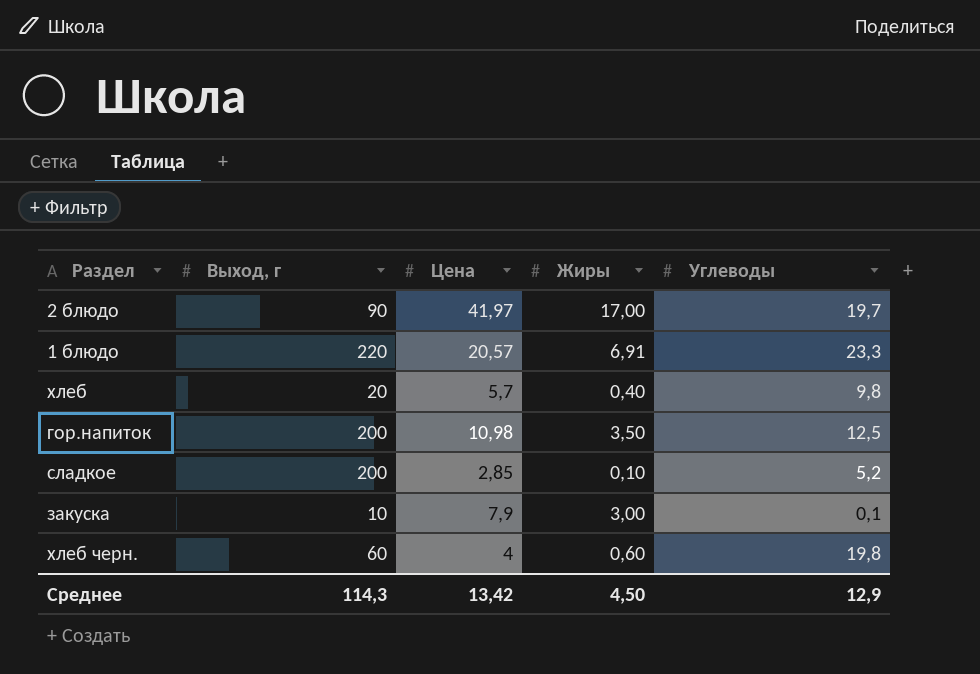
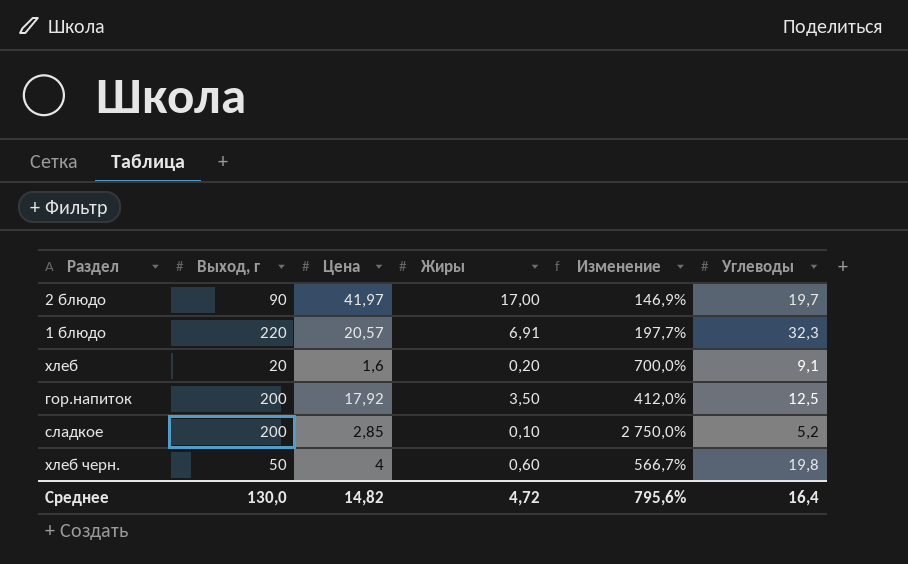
column Изменение | formula: none -> ([Цена] - [Жиры]) / [Жиры]
row закуска: 10 | 7,9 | 3,00 | 0,1 -> none
1 блюдо | Углеводы: 23,3 -> 32,3
хлеб | Цена: 5,7 -> 1,6
хлеб | Жиры: 0,40 -> 0,20
хлеб | Углеводы: 9,8 -> 9,1
гор.напиток | Цена: 10,98 -> 17,92
хлеб черн. | Выход, г: 60 -> 50
Среднее | Выход, г: 114,3 -> 130,0
Среднее | Цена: 13,42 -> 14,82
Среднее | Жиры: 4,50 -> 4,72
Среднее | Углеводы: 12,9 -> 16,4

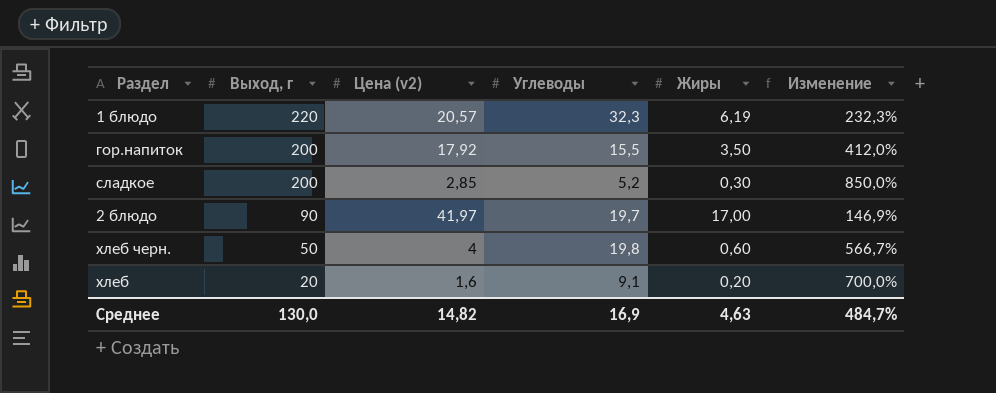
row order: none -> Выход, г descending
column name: Цена -> Цена (v2)
column Углеводы | position: 6 -> 4
1 блюдо | Жиры: 6,91 -> 6,19
1 блюдо | Изменение: 197,7% -> 232,3%
гор.напиток | Углеводы: 12,5 -> 15,5
сладкое | Жиры: 0,10 -> 0,30
сладкое | Изменение: 2 750,0% -> 850,0%
Среднее | Углеводы: 16,4 -> 16,9
Среднее | Жиры: 4,72 -> 4,63
Среднее | Изменение: 795,6% -> 484,7%

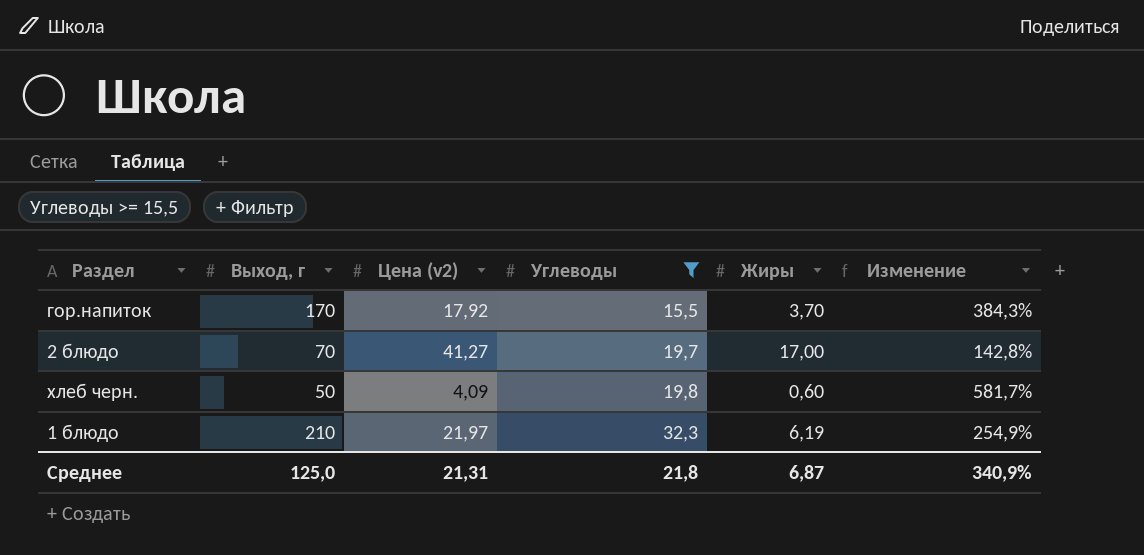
filter: none -> Углеводы >= 15,5
row order: Выход, г descending -> Углеводы ascending
гор.напиток | Выход, г: 200 -> 170
гор.напиток | Жиры: 3,50 -> 3,70
гор.напиток | Изменение: 412,0% -> 384,3%
2 блюдо | Выход, г: 90 -> 70
2 блюдо | Цена (v2): 41,97 -> 41,27
2 блюдо | Изменение: 146,9% -> 142,8%
хлеб черн. | Цена (v2): 4 -> 4,09
хлеб черн. | Изменение: 566,7% -> 581,7%
1 блюдо | Выход, г: 220 -> 210
1 блюдо | Цена (v2): 20,57 -> 21,97
1 блюдо | Изменение: 232,3% -> 254,9%
Среднее | Выход, г: 130,0 -> 125,0
Среднее | Цена (v2): 14,82 -> 21,31
Среднее | Углеводы: 16,9 -> 21,8
Среднее | Жиры: 4,63 -> 6,87
Среднее | Изменение: 484,7% -> 340,9%

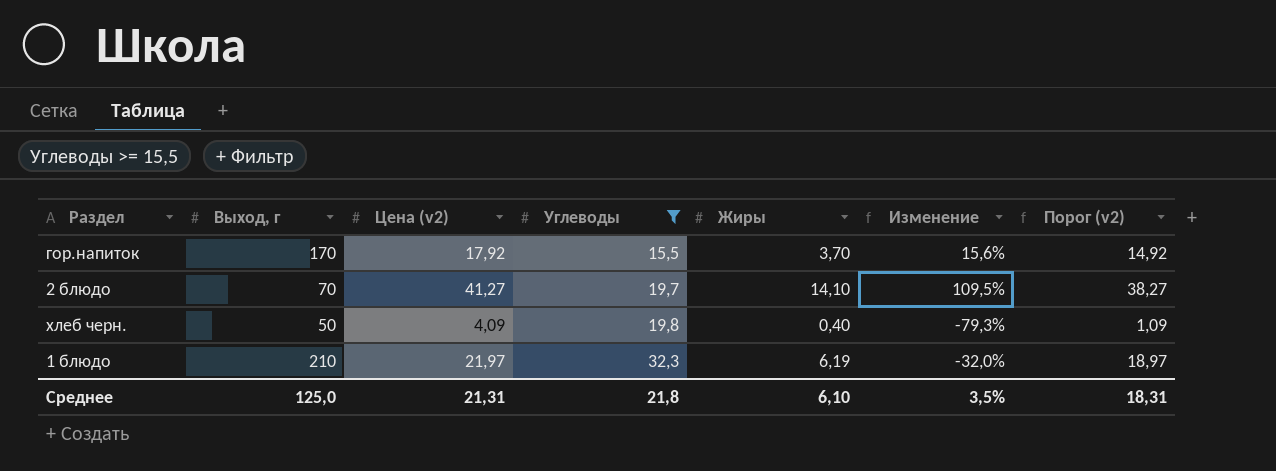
column Изменение | formula: ([Цена (v2)] - [Жиры]) / [Жиры] -> ([Цена (v2)] - [Углеводы]) / [Углеводы]
column Порог (v2) | formula: none -> [Цена (v2)] - 3
2 блюдо | Жиры: 17,00 -> 14,10
хлеб черн. | Жиры: 0,60 -> 0,40
Среднее | Жиры: 6,87 -> 6,10
Среднее | Изменение: 340,9% -> 3,5%

